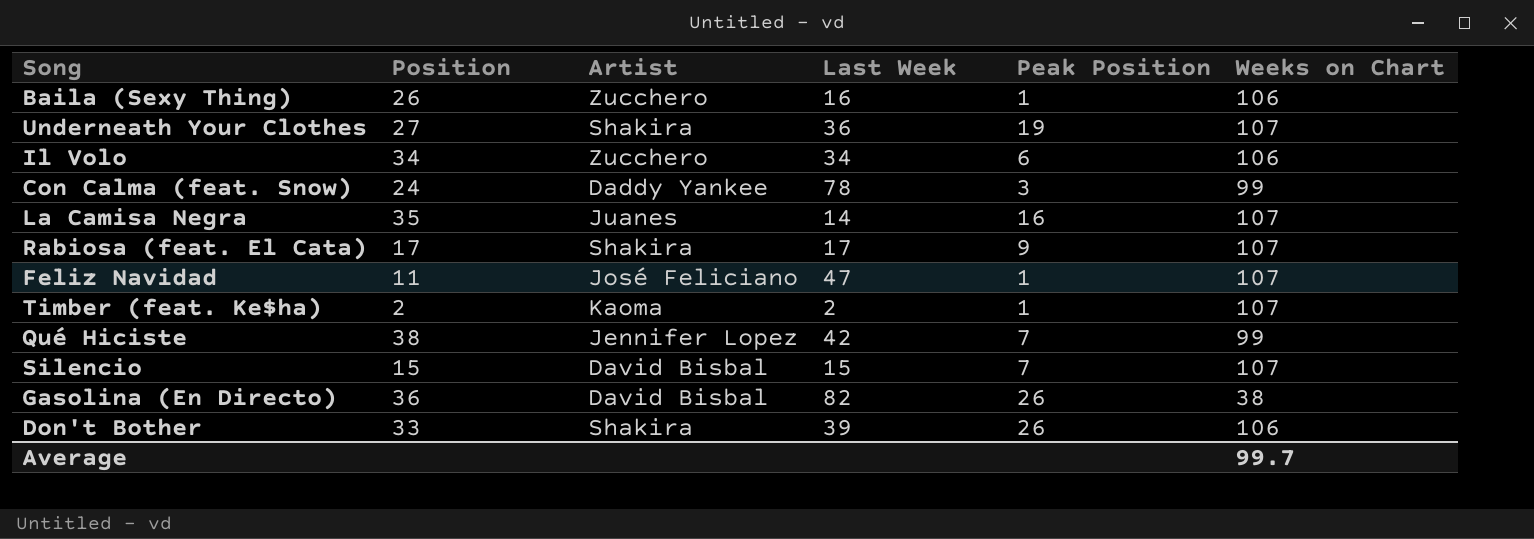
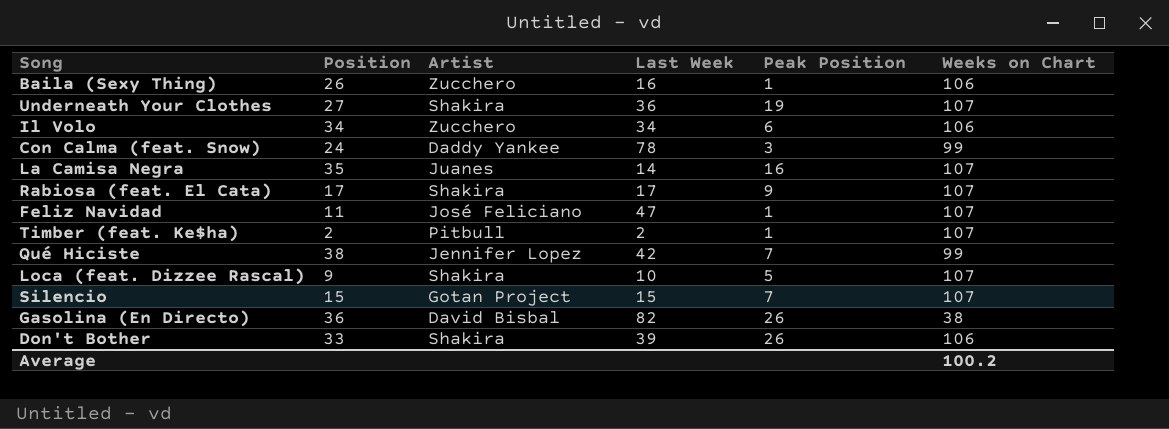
Timber (feat. Ke$ha) | Artist: Kaoma -> Pitbull
row Loca (feat. Dizzee Rascal): none -> 9 | Shakira | 10 | 5 | 107
Silencio | Artist: David Bisbal -> Gotan Project
Average | Weeks on Chart: 99.7 -> 100.2

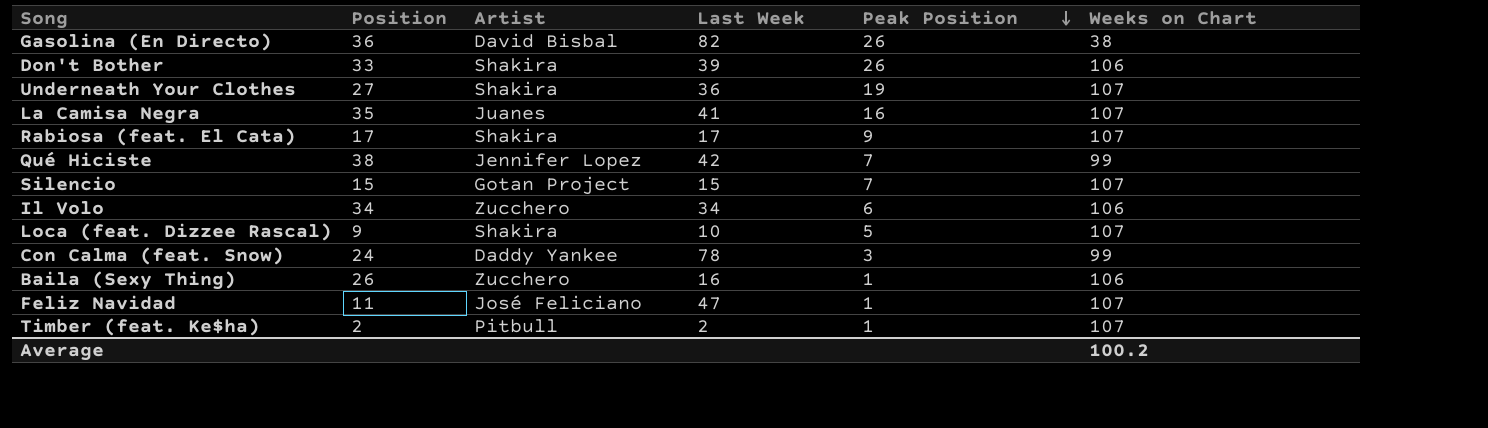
row order: none -> Peak Position descending
La Camisa Negra | Last Week: 14 -> 41

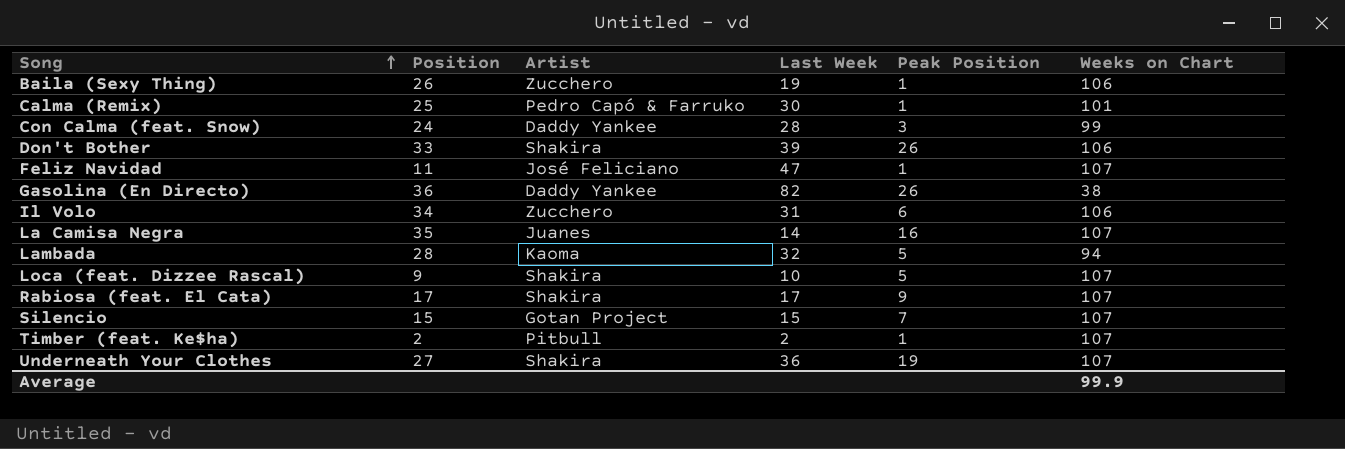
row order: Peak Position descending -> Song ascending
row Qué Hiciste: 38 | Jennifer Lopez | 42 | 7 | 99 -> none
Baila (Sexy Thing) | Last Week: 16 -> 19
row Calma (Remix): none -> 25 | Pedro Capó & Farruko | 30 | 1 | 101
Con Calma (feat. Snow) | Last Week: 78 -> 28
Gasolina (En Directo) | Artist: David Bisbal -> Daddy Yankee
Il Volo | Last Week: 34 -> 31
La Camisa Negra | Last Week: 41 -> 14
row Lambada: none -> 28 | Kaoma | 32 | 5 | 94
Average | Weeks on Chart: 100.2 -> 99.9

